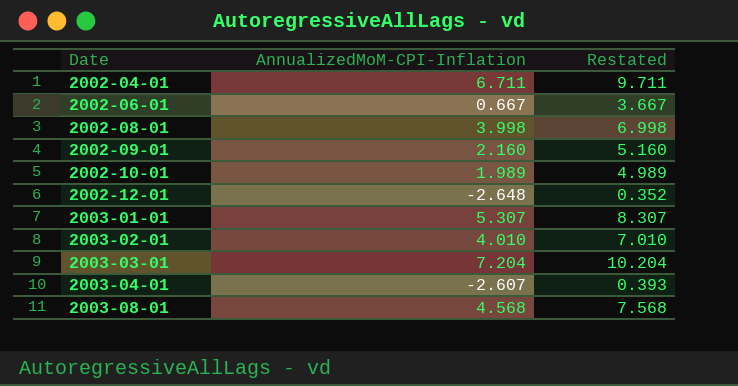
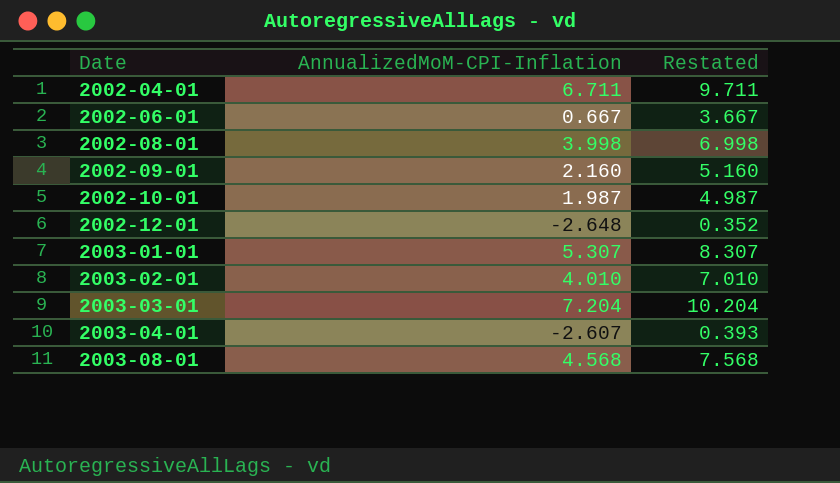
2002-10-01 | AnnualizedMoM-CPI-Inflation: 1.989 -> 1.987
2002-10-01 | Restated: 4.989 -> 4.987

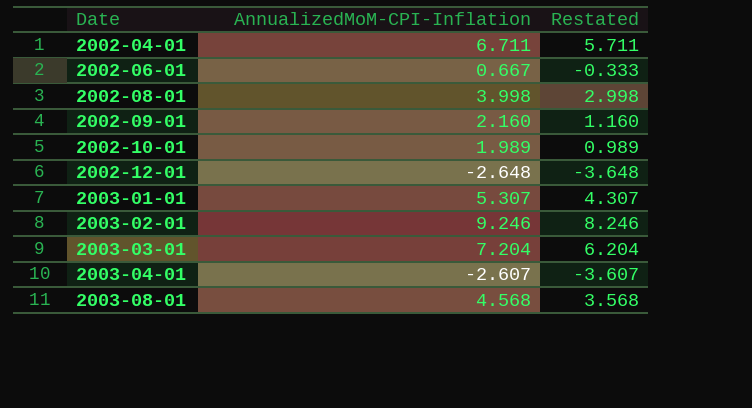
column Restated | formula: [AnnualizedMoM-CPI-Inflation] + 3 -> [AnnualizedMoM-CPI-Inflation] - 1
2002-10-01 | AnnualizedMoM-CPI-Inflation: 1.987 -> 1.989
2003-02-01 | AnnualizedMoM-CPI-Inflation: 4.010 -> 9.246

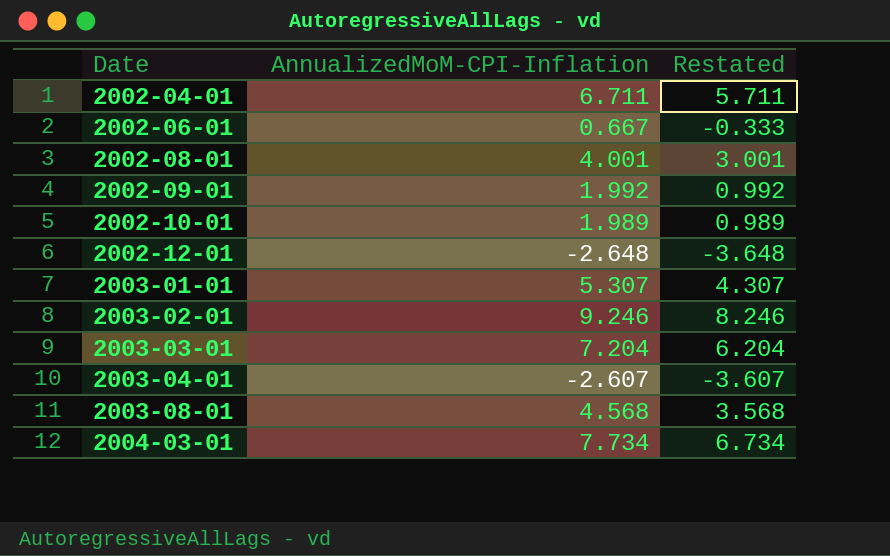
2002-08-01 | AnnualizedMoM-CPI-Inflation: 3.998 -> 4.001
2002-08-01 | Restated: 2.998 -> 3.001
2002-09-01 | AnnualizedMoM-CPI-Inflation: 2.160 -> 1.992
2002-09-01 | Restated: 1.160 -> 0.992
row 2004-03-01: none -> 7.734 | 6.734

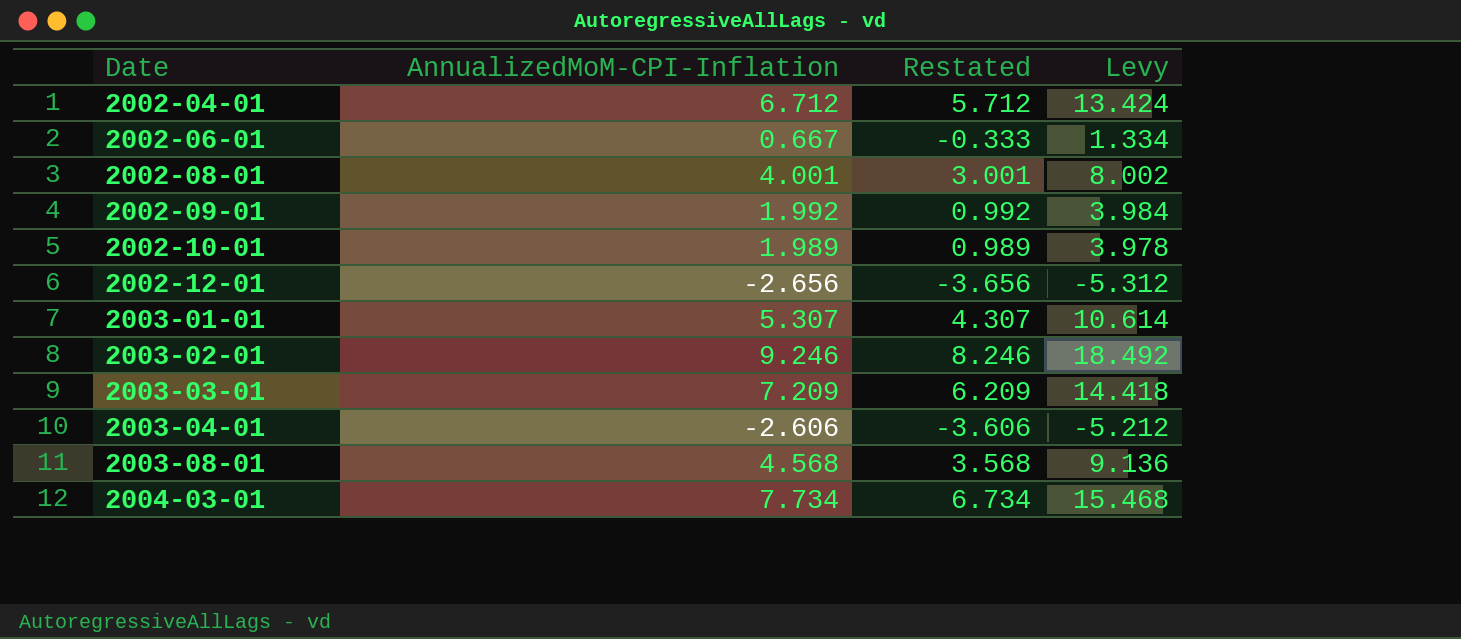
column Levy | formula: none -> [AnnualizedMoM-CPI-Inflation] * 2
2002-04-01 | AnnualizedMoM-CPI-Inflation: 6.711 -> 6.712
2002-04-01 | Restated: 5.711 -> 5.712
2002-12-01 | AnnualizedMoM-CPI-Inflation: -2.648 -> -2.656
2002-12-01 | Restated: -3.648 -> -3.656
2003-03-01 | AnnualizedMoM-CPI-Inflation: 7.204 -> 7.209
2003-03-01 | Restated: 6.204 -> 6.209
2003-04-01 | AnnualizedMoM-CPI-Inflation: -2.607 -> -2.606
2003-04-01 | Restated: -3.607 -> -3.606

